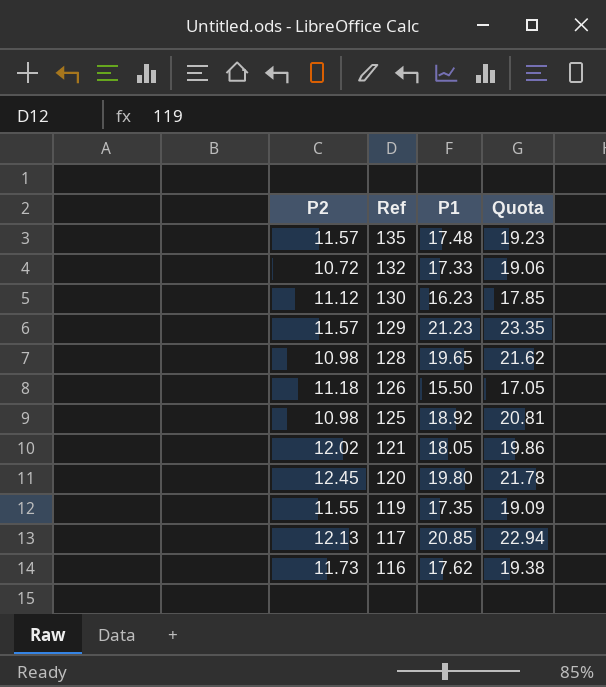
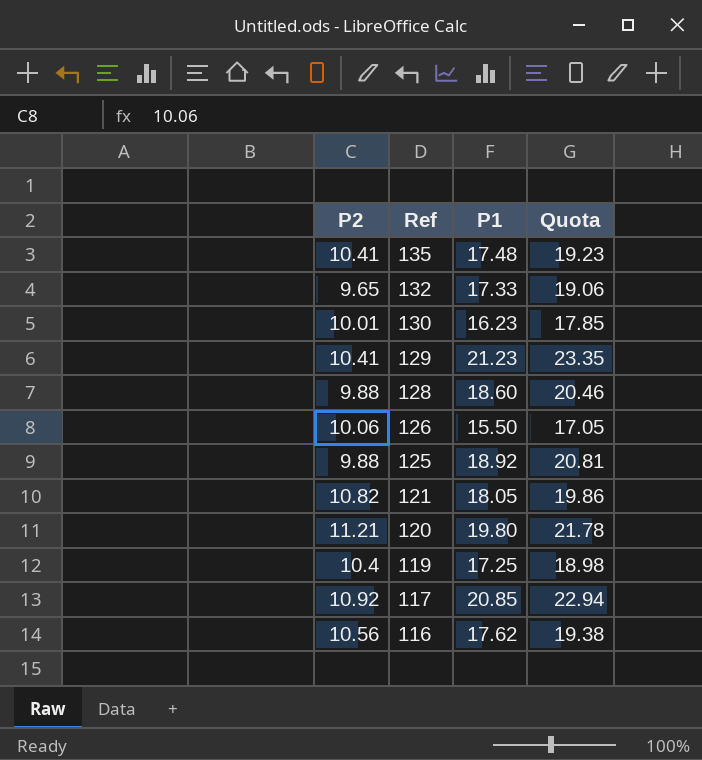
135 | P2: 11.57 -> 10.41
132 | P2: 10.72 -> 9.65
130 | P2: 11.12 -> 10.01
129 | P2: 11.57 -> 10.41
128 | P2: 10.98 -> 9.88
128 | P1: 19.65 -> 18.60
128 | Quota: 21.62 -> 20.46
126 | P2: 11.18 -> 10.06
125 | P2: 10.98 -> 9.88
121 | P2: 12.02 -> 10.82
120 | P2: 12.45 -> 11.21
119 | P2: 11.55 -> 10.4
119 | P1: 17.35 -> 17.25
119 | Quota: 19.09 -> 18.98
117 | P2: 12.13 -> 10.92
116 | P2: 11.73 -> 10.56

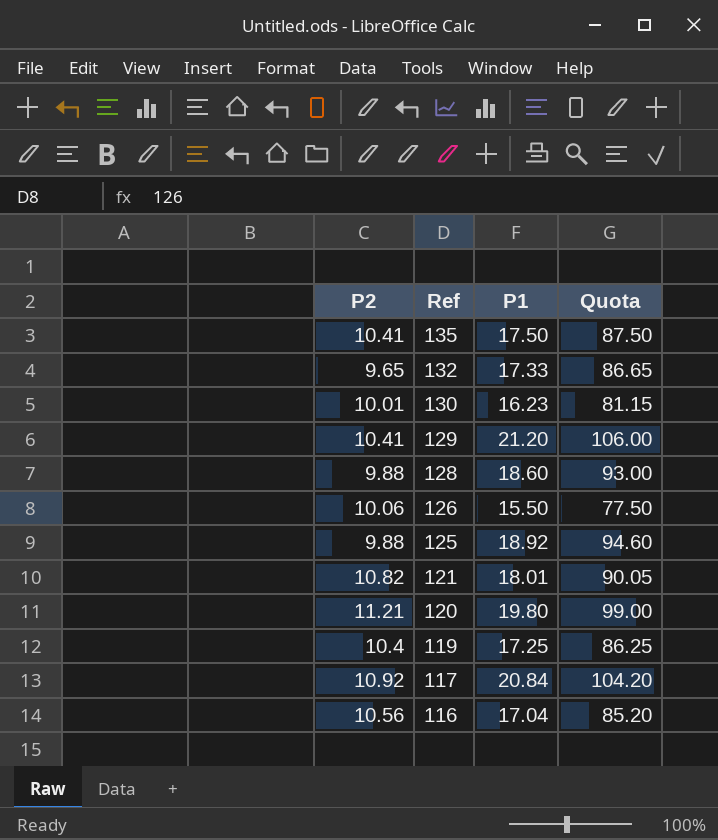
column Quota | formula: [P1] * 1.1 -> [P1] * 5
135 | P1: 17.48 -> 17.50
129 | P1: 21.23 -> 21.20
121 | P1: 18.05 -> 18.01
117 | P1: 20.85 -> 20.84
116 | P1: 17.62 -> 17.04

